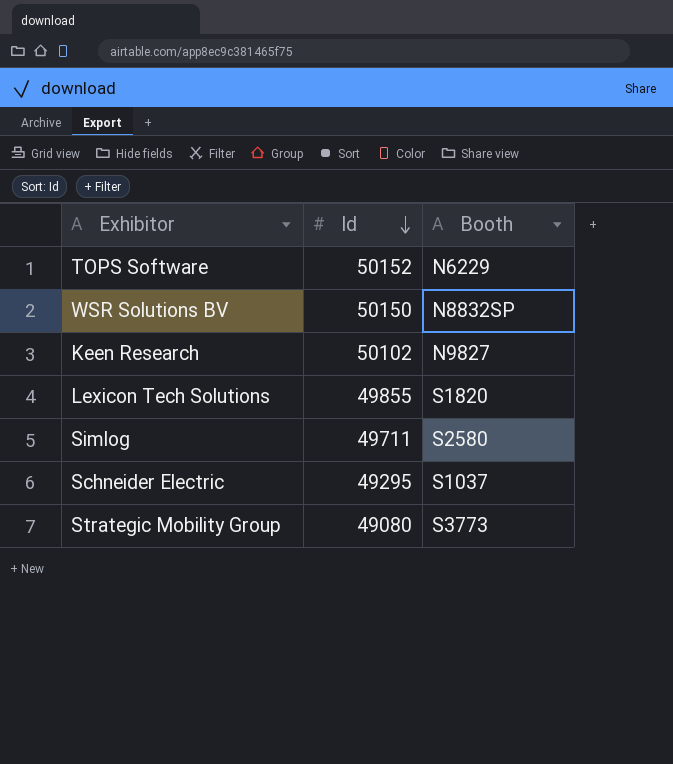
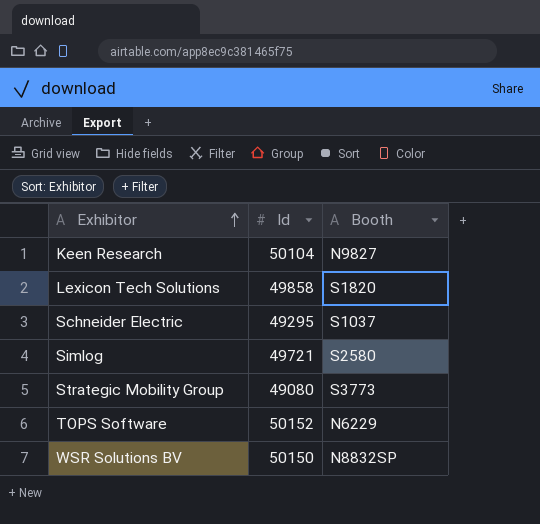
row order: Id descending -> Exhibitor ascending
Keen Research | Id: 50102 -> 50104
Lexicon Tech Solutions | Id: 49855 -> 49858
Simlog | Id: 49711 -> 49721

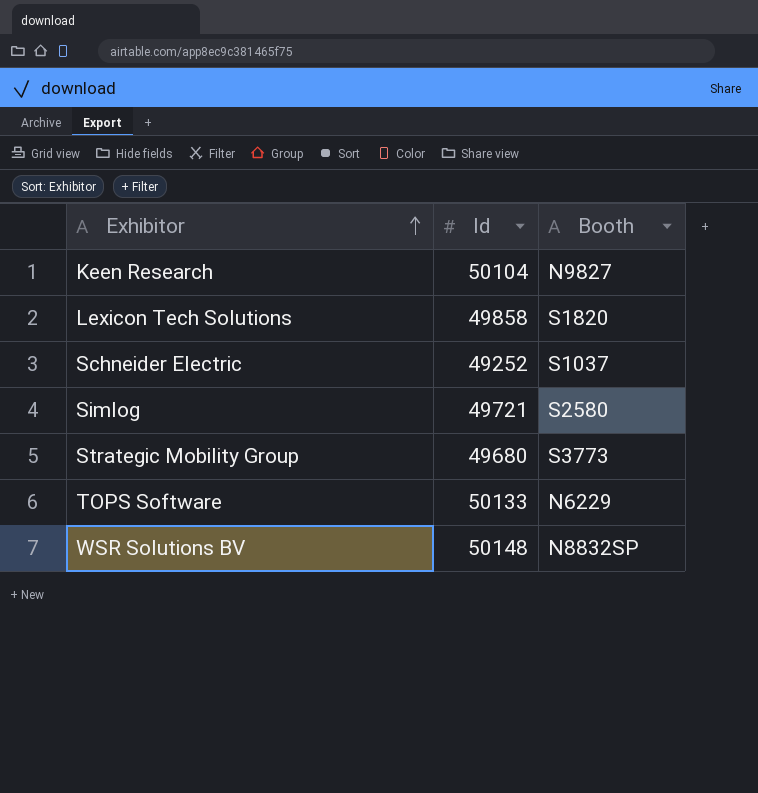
Schneider Electric | Id: 49295 -> 49252
Strategic Mobility Group | Id: 49080 -> 49680
TOPS Software | Id: 50152 -> 50133
WSR Solutions BV | Id: 50150 -> 50148

